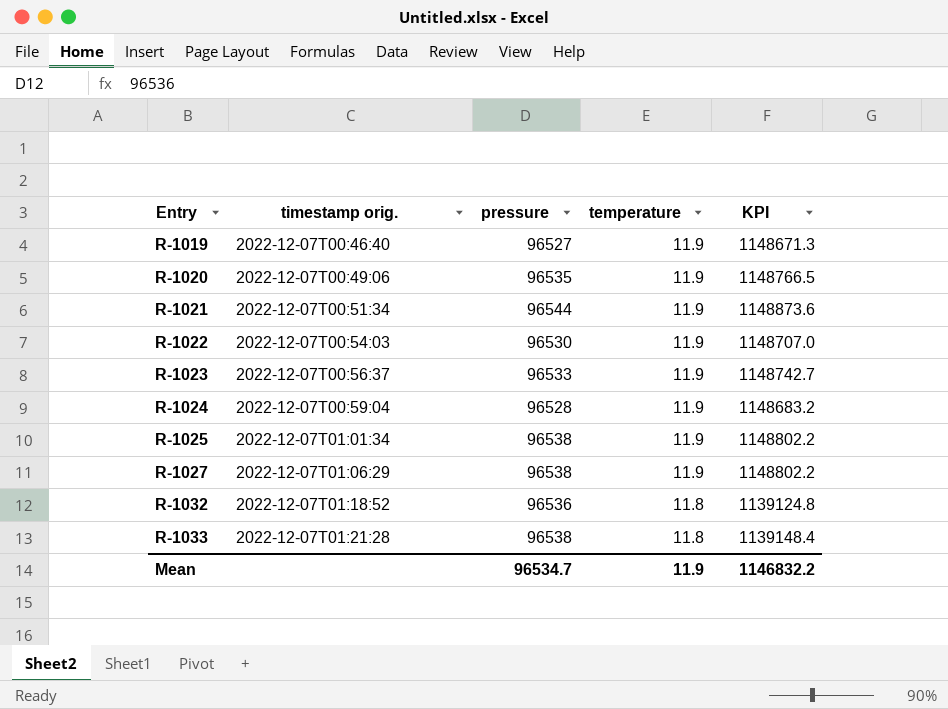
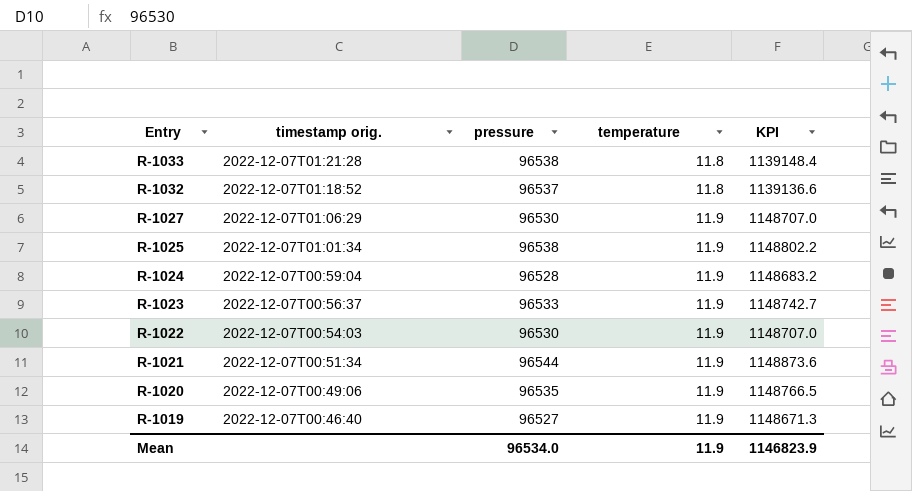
row order: Entry ascending -> Entry descending
R-1032 | pressure: 96536 -> 96537
R-1032 | KPI: 1139124.8 -> 1139136.6
R-1027 | pressure: 96538 -> 96530
R-1027 | KPI: 1148802.2 -> 1148707.0
Mean | pressure: 96534.7 -> 96534.0
Mean | KPI: 1146832.2 -> 1146823.9

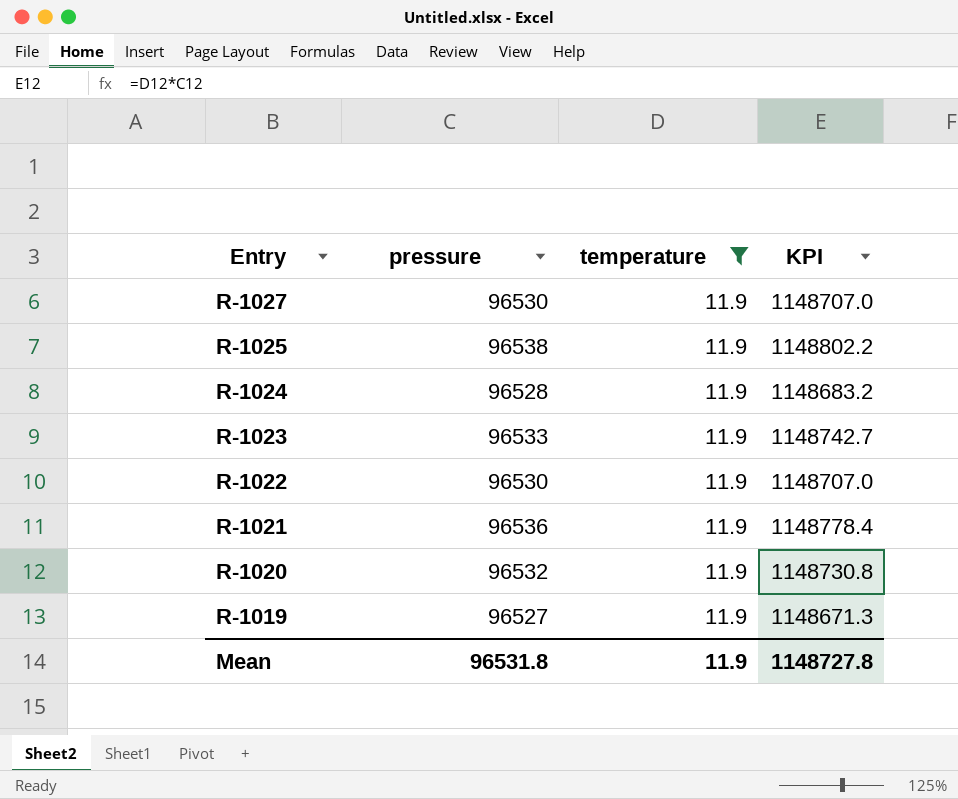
filter: none -> temperature = 11.9
column timestamp orig. | position: 2 -> none
R-1021 | pressure: 96544 -> 96536
R-1021 | KPI: 1148873.6 -> 1148778.4
R-1020 | pressure: 96535 -> 96532
R-1020 | KPI: 1148766.5 -> 1148730.8
Mean | pressure: 96534.0 -> 96531.8
Mean | KPI: 1146823.9 -> 1148727.8

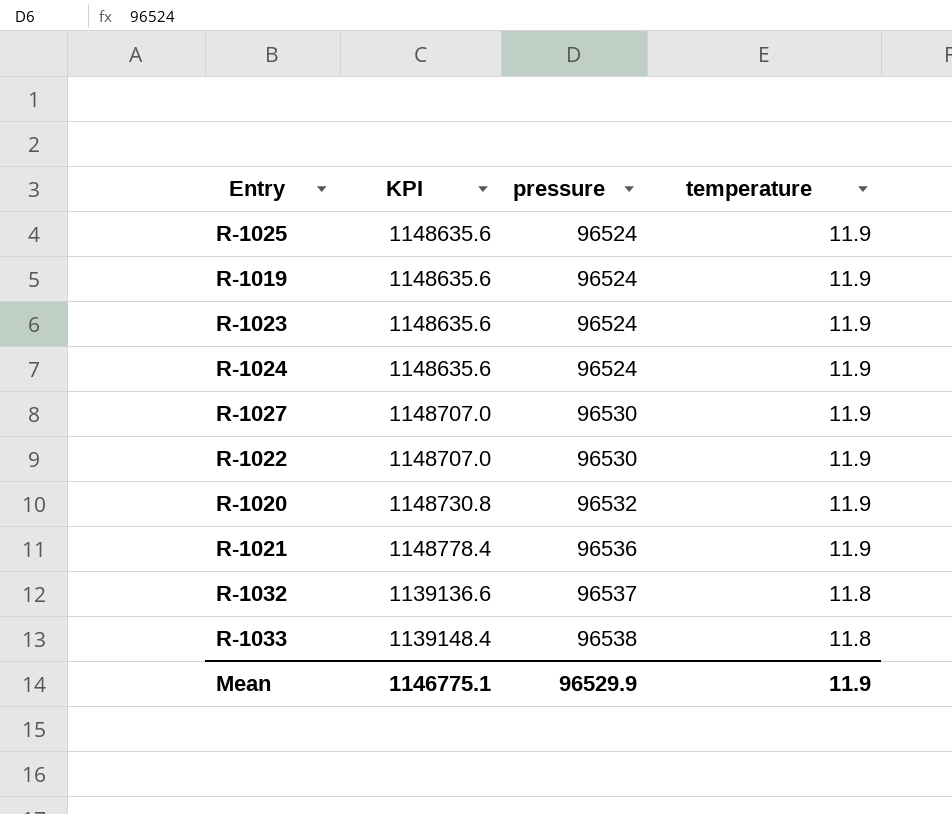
filter: temperature = 11.9 -> none
row order: Entry descending -> pressure ascending
column KPI | position: 4 -> 2
R-1025 | KPI: 1148802.2 -> 1148635.6
R-1025 | pressure: 96538 -> 96524
R-1019 | KPI: 1148671.3 -> 1148635.6
R-1019 | pressure: 96527 -> 96524
R-1023 | KPI: 1148742.7 -> 1148635.6
R-1023 | pressure: 96533 -> 96524
R-1024 | KPI: 1148683.2 -> 1148635.6
R-1024 | pressure: 96528 -> 96524
Mean | KPI: 1148727.8 -> 1146775.1
Mean | pressure: 96531.8 -> 96529.9

